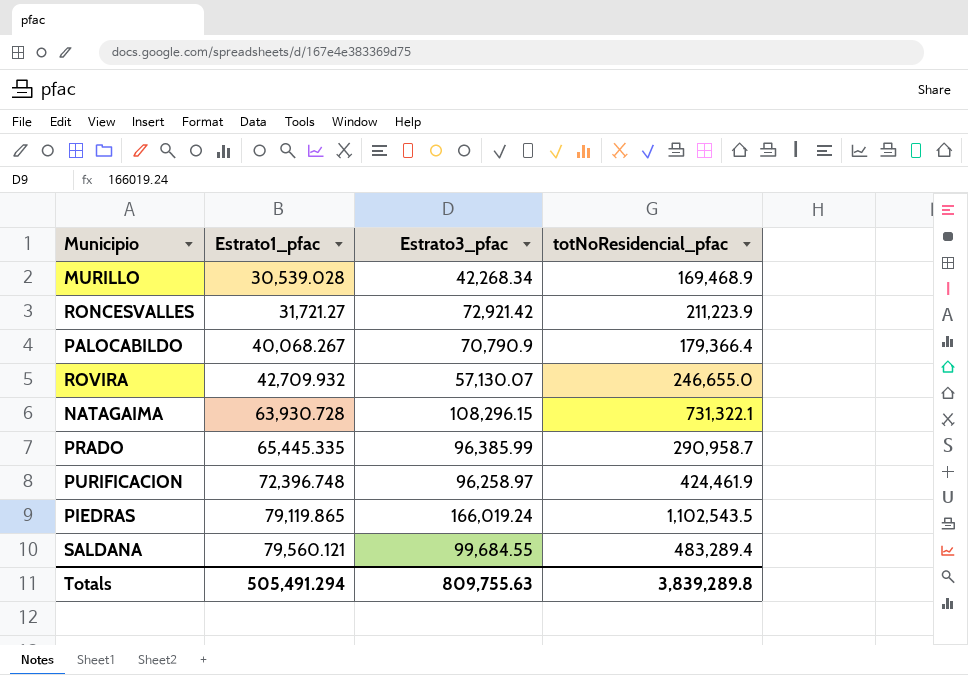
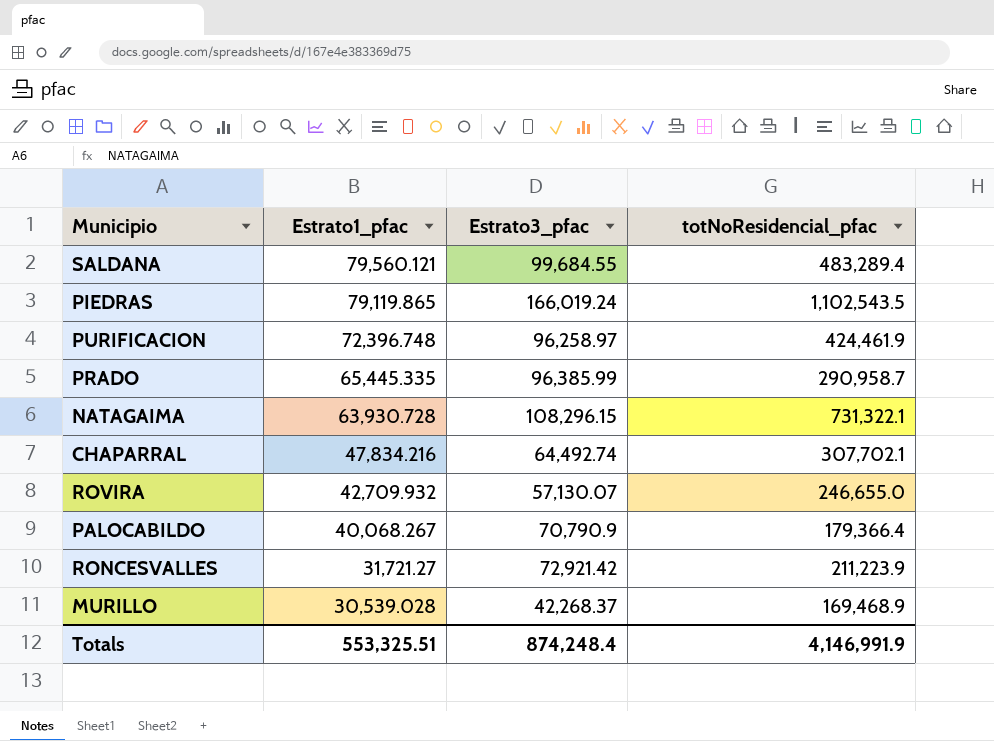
row order: Estrato1_pfac ascending -> Estrato1_pfac descending
row CHAPARRAL: none -> 47,834.216 | 64,492.74 | 307,702.1
MURILLO | Estrato3_pfac: 42,268.34 -> 42,268.37
Totals | Estrato1_pfac: 505,491.294 -> 553,325.51
Totals | Estrato3_pfac: 809,755.63 -> 874,248.4
Totals | totNoResidencial_pfac: 3,839,289.8 -> 4,146,991.9

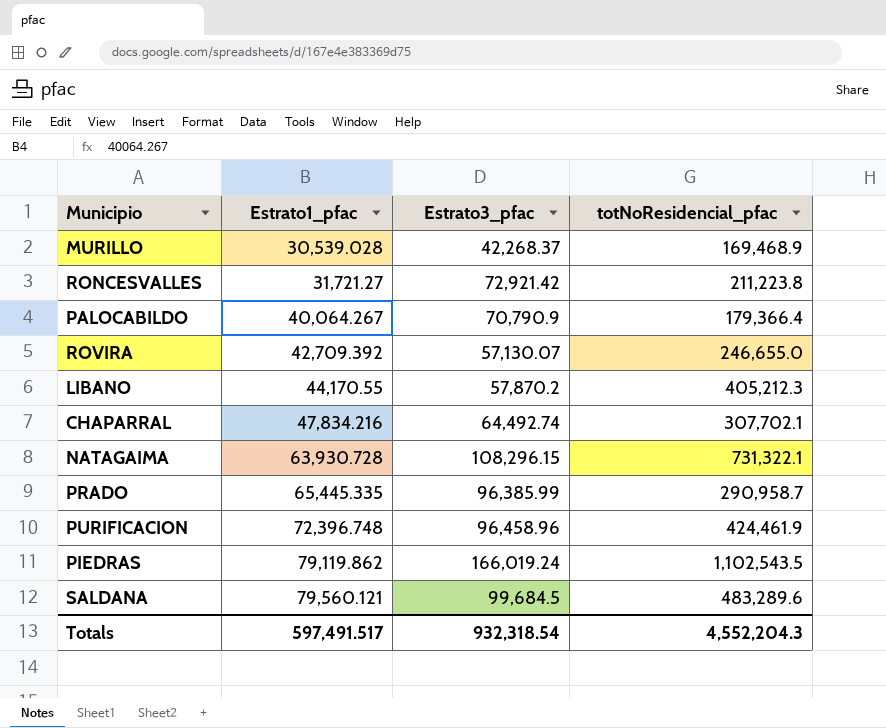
row order: Estrato1_pfac descending -> Estrato1_pfac ascending
RONCESVALLES | totNoResidencial_pfac: 211,223.9 -> 211,223.8
PALOCABILDO | Estrato1_pfac: 40,068.267 -> 40,064.267
ROVIRA | Estrato1_pfac: 42,709.932 -> 42,709.392
row LIBANO: none -> 44,170.55 | 57,870.2 | 405,212.3
PURIFICACION | Estrato3_pfac: 96,258.97 -> 96,458.96
PIEDRAS | Estrato1_pfac: 79,119.865 -> 79,119.862
SALDANA | Estrato3_pfac: 99,684.55 -> 99,684.5
SALDANA | totNoResidencial_pfac: 483,289.4 -> 483,289.6
Totals | Estrato1_pfac: 553,325.51 -> 597,491.517
Totals | Estrato3_pfac: 874,248.4 -> 932,318.54
Totals | totNoResidencial_pfac: 4,146,991.9 -> 4,552,204.3

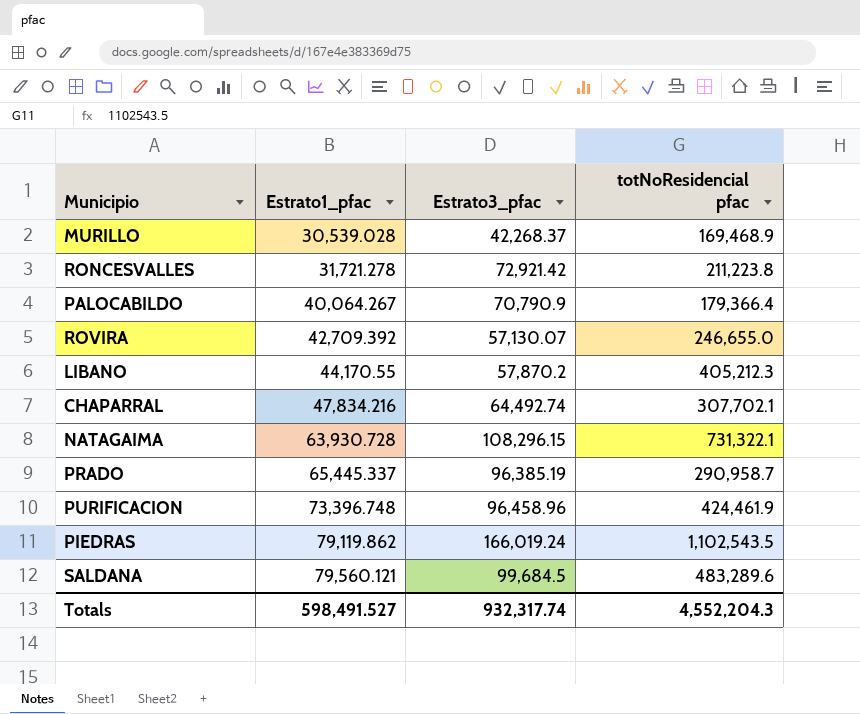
column name: totNoResidencial_pfac -> totNoResidencial pfac
RONCESVALLES | Estrato1_pfac: 31,721.27 -> 31,721.278
PRADO | Estrato1_pfac: 65,445.335 -> 65,445.337
PRADO | Estrato3_pfac: 96,385.99 -> 96,385.19
PURIFICACION | Estrato1_pfac: 72,396.748 -> 73,396.748
Totals | Estrato1_pfac: 597,491.517 -> 598,491.527
Totals | Estrato3_pfac: 932,318.54 -> 932,317.74

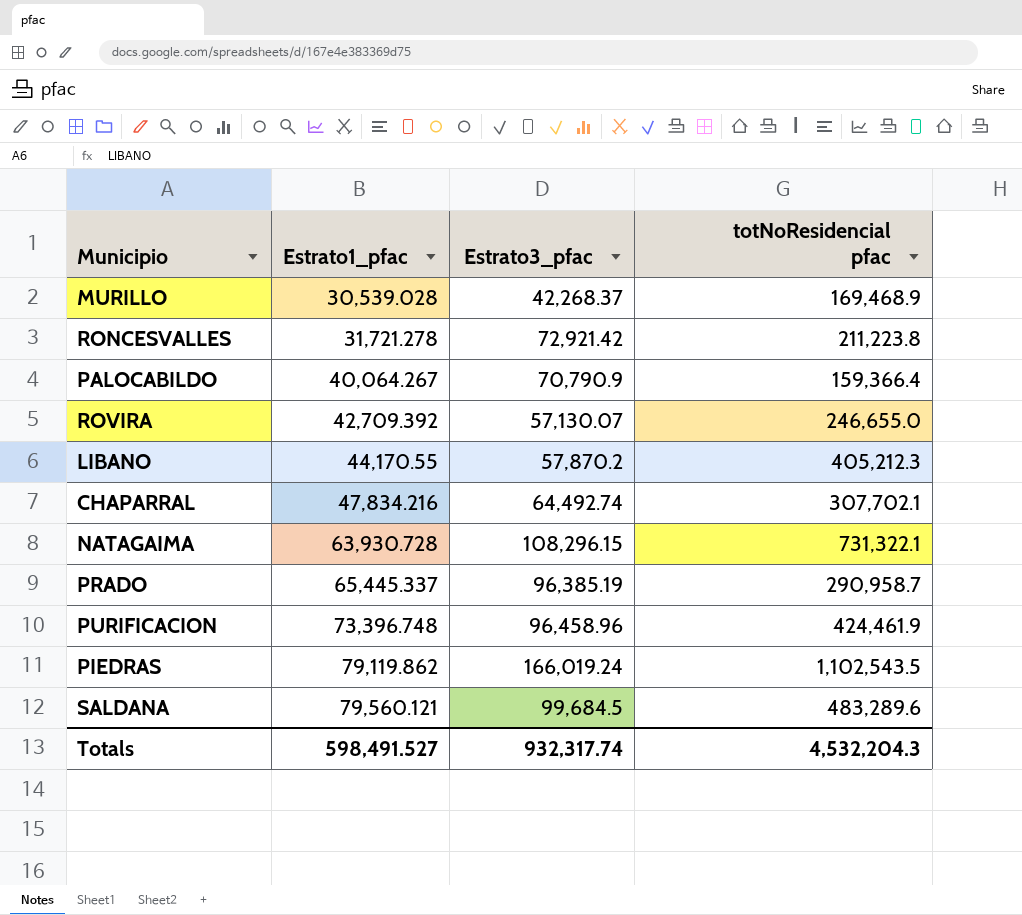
PALOCABILDO | totNoResidencial pfac: 179,366.4 -> 159,366.4
Totals | totNoResidencial pfac: 4,552,204.3 -> 4,532,204.3

